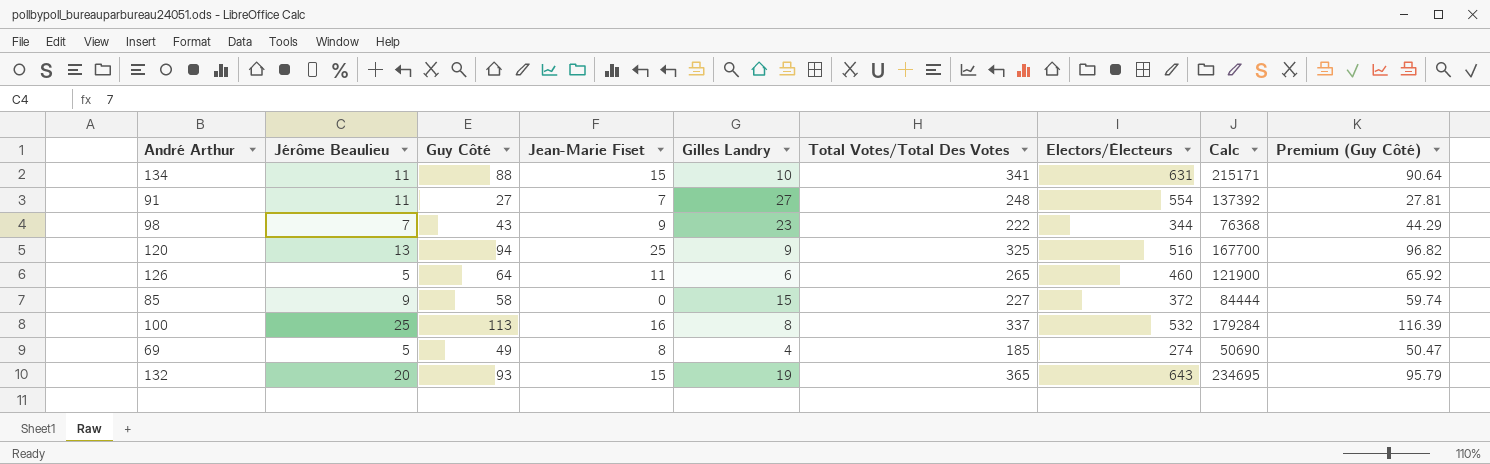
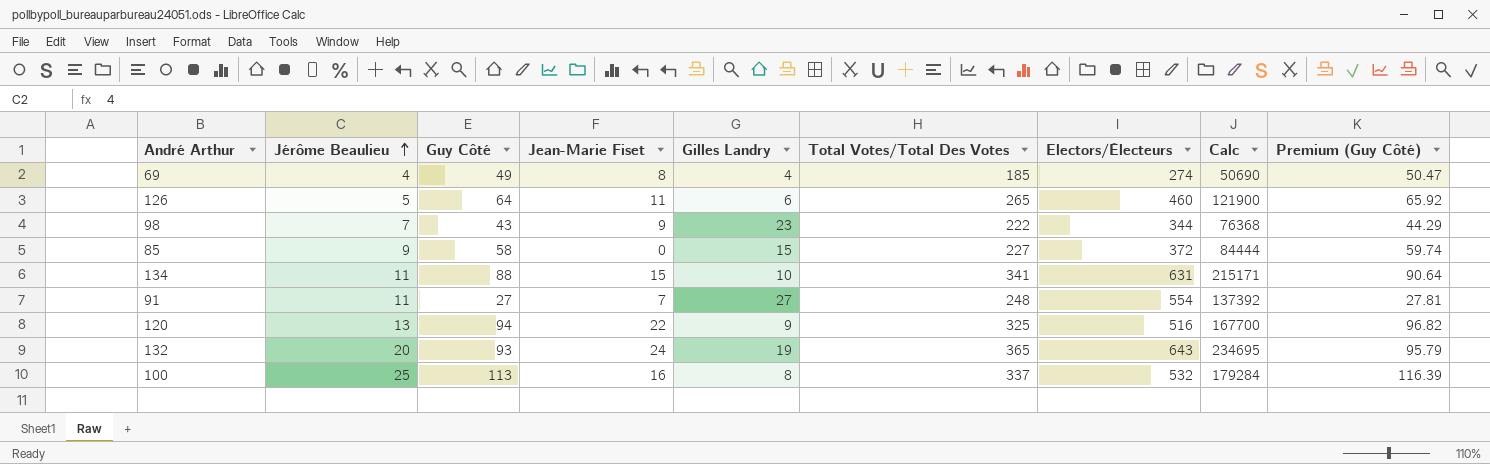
row order: none -> Jérôme Beaulieu ascending
69 | Jérôme Beaulieu: 5 -> 4
120 | Jean-Marie Fiset: 25 -> 22
132 | Jean-Marie Fiset: 15 -> 24

